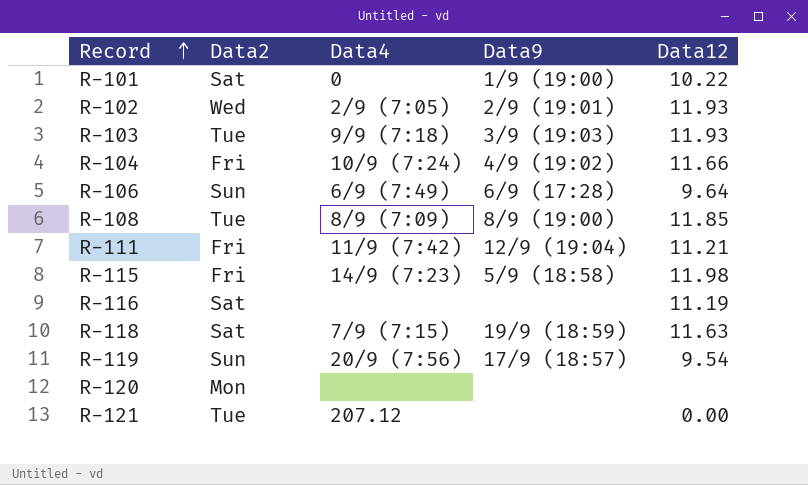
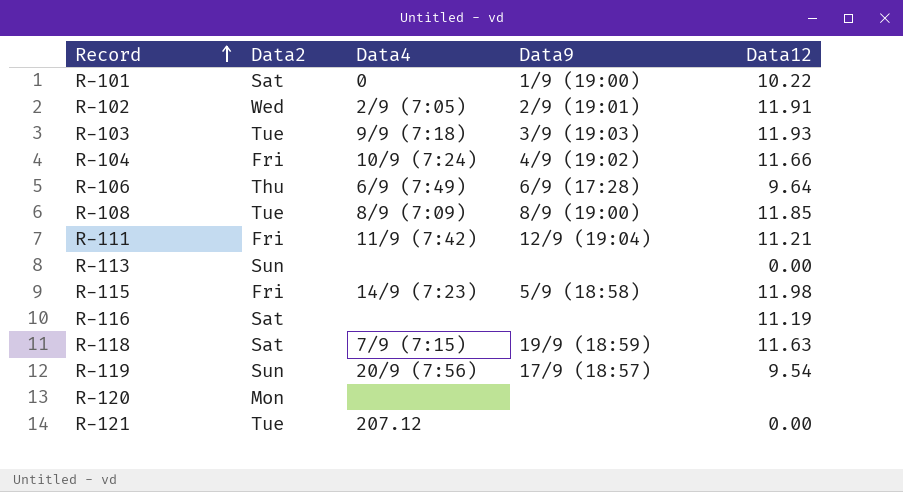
R-102 | Data12: 11.93 -> 11.91
R-106 | Data2: Sun -> Thu
row R-113: none -> Sun | none | none | 0.00

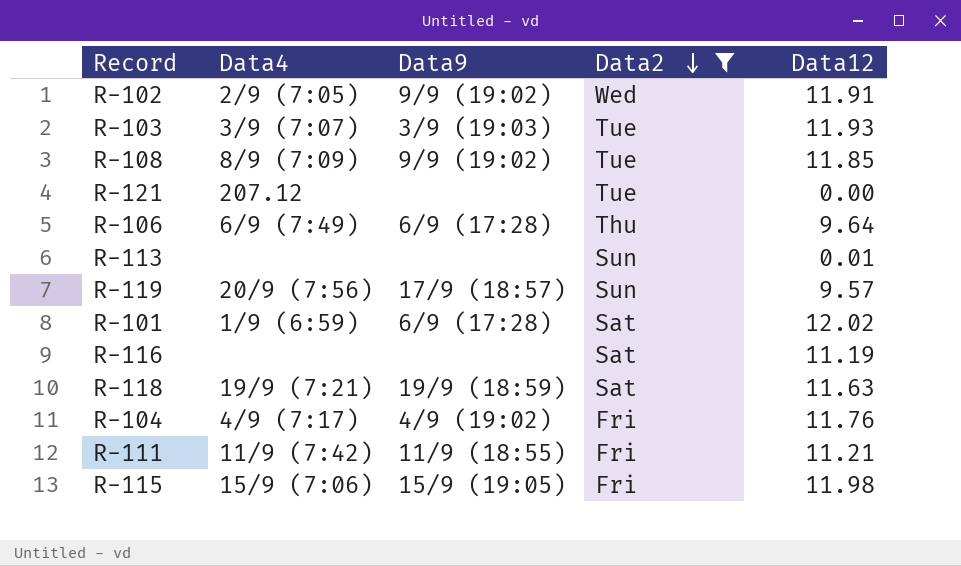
filter: none -> Data2 != Mon
row order: Record ascending -> Data2 descending
column Data2 | position: 2 -> 4
R-102 | Data9: 2/9 (19:01) -> 9/9 (19:02)
R-103 | Data4: 9/9 (7:18) -> 3/9 (7:07)
R-108 | Data9: 8/9 (19:00) -> 9/9 (19:02)
R-113 | Data12: 0.00 -> 0.01
R-119 | Data12: 9.54 -> 9.57
R-101 | Data4: 0 -> 1/9 (6:59)
R-101 | Data9: 1/9 (19:00) -> 6/9 (17:28)
R-101 | Data12: 10.22 -> 12.02
R-118 | Data4: 7/9 (7:15) -> 19/9 (7:21)
R-104 | Data4: 10/9 (7:24) -> 4/9 (7:17)
R-104 | Data12: 11.66 -> 11.76
R-111 | Data9: 12/9 (19:04) -> 11/9 (18:55)
R-115 | Data4: 14/9 (7:23) -> 15/9 (7:06)
R-115 | Data9: 5/9 (18:58) -> 15/9 (19:05)

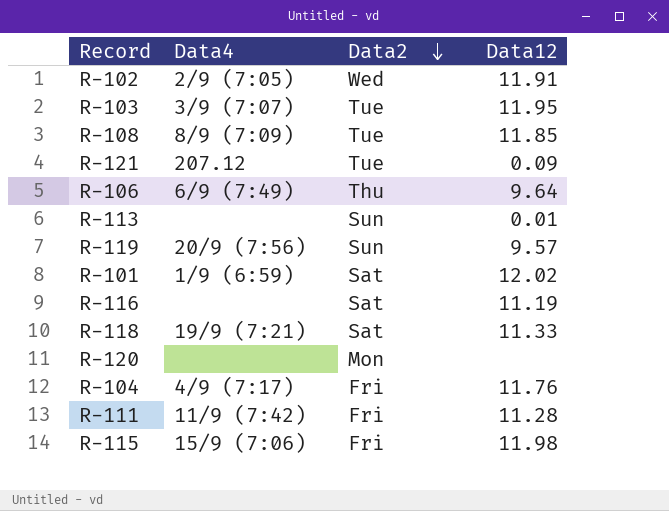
filter: Data2 != Mon -> none
column Data9 | position: 3 -> none
R-103 | Data12: 11.93 -> 11.95
R-121 | Data12: 0.00 -> 0.09
R-118 | Data12: 11.63 -> 11.33
R-111 | Data12: 11.21 -> 11.28

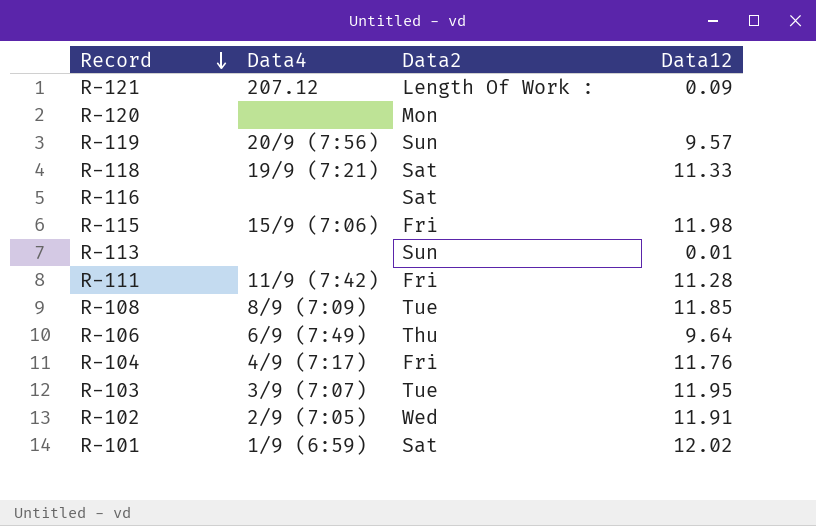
row order: Data2 descending -> Record descending
R-121 | Data2: Tue -> Length Of Work :
R-116 | Data12: 11.19 -> none

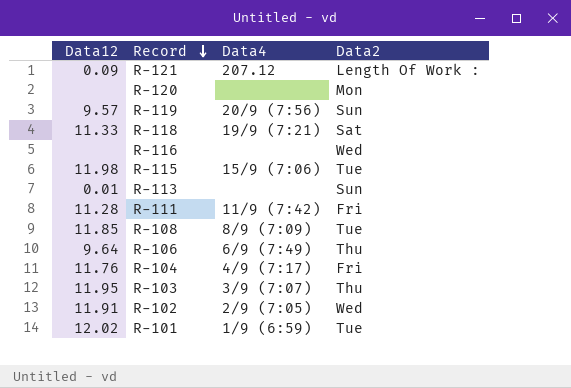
column Data12 | position: 4 -> 1
R-116 | Data2: Sat -> Wed
R-115 | Data2: Fri -> Tue
R-103 | Data2: Tue -> Thu
R-101 | Data2: Sat -> Tue

